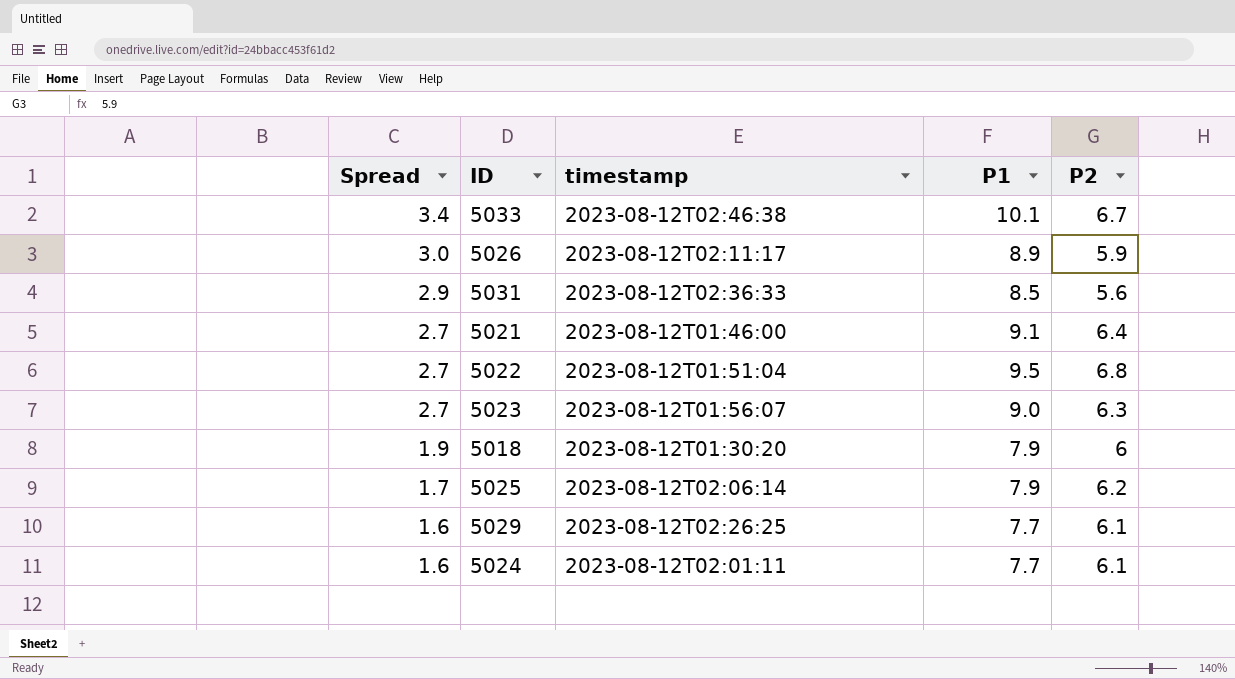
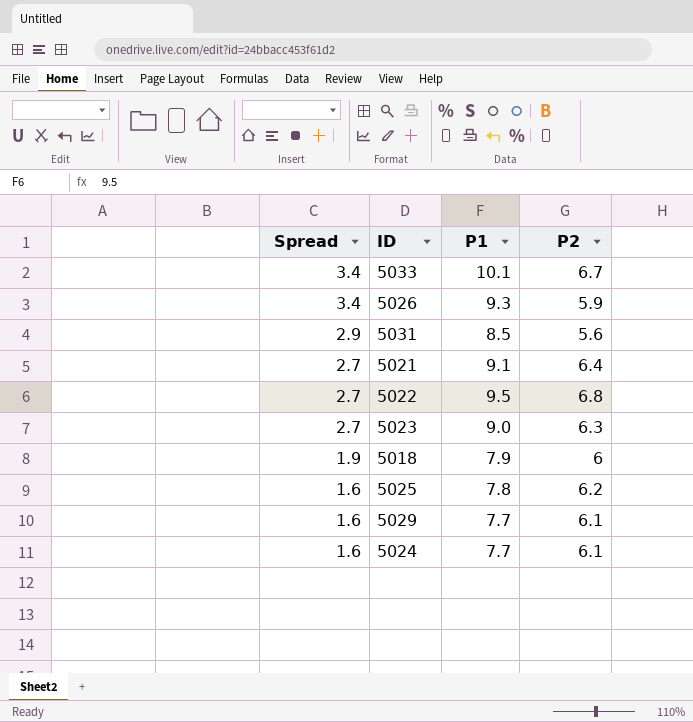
column timestamp | position: 3 -> none
5026 | Spread: 3.0 -> 3.4
5026 | P1: 8.9 -> 9.3
5025 | Spread: 1.7 -> 1.6
5025 | P1: 7.9 -> 7.8

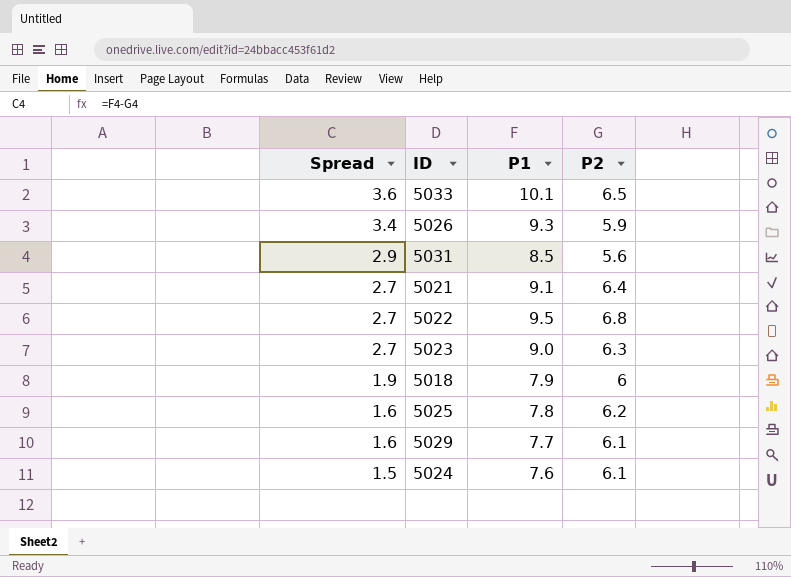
5033 | Spread: 3.4 -> 3.6
5033 | P2: 6.7 -> 6.5
5024 | Spread: 1.6 -> 1.5
5024 | P1: 7.7 -> 7.6

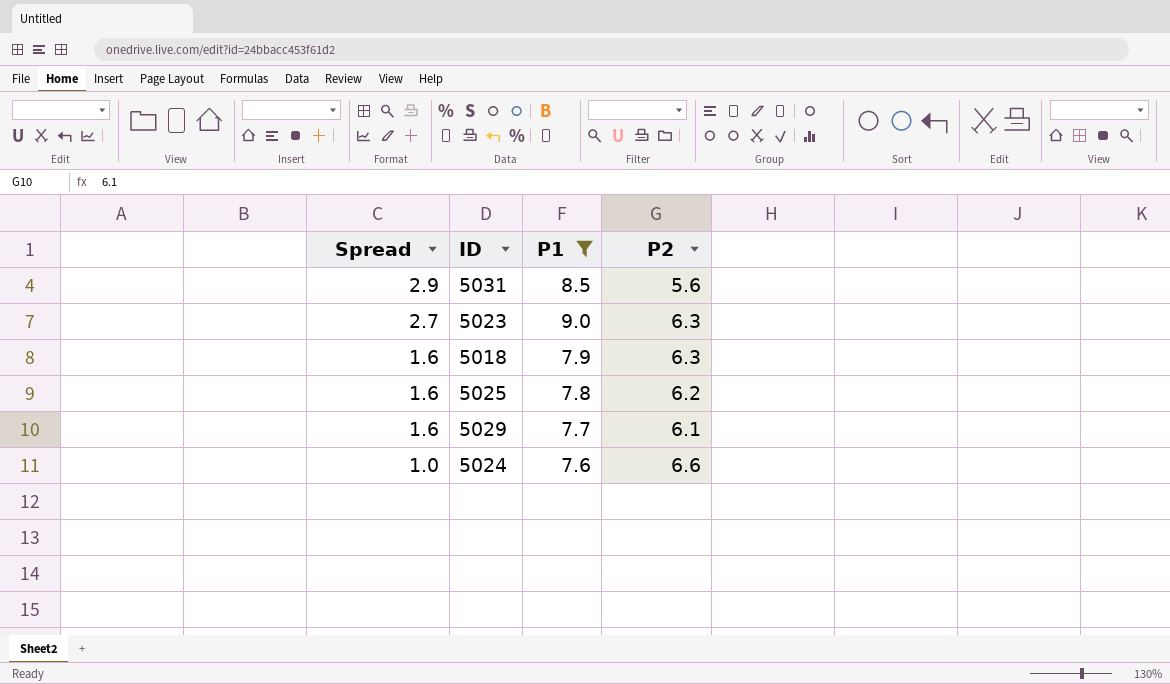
filter: none -> P1 <= 9.0
5018 | Spread: 1.9 -> 1.6
5018 | P2: 6 -> 6.3
5024 | Spread: 1.5 -> 1.0
5024 | P2: 6.1 -> 6.6

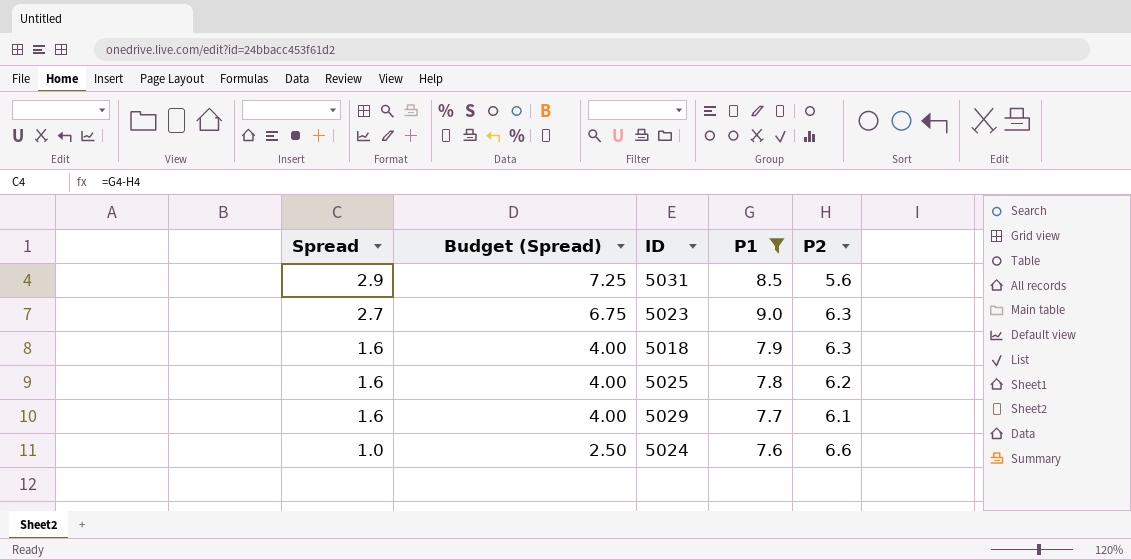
column Budget (Spread) | formula: none -> [Spread] * 2.5

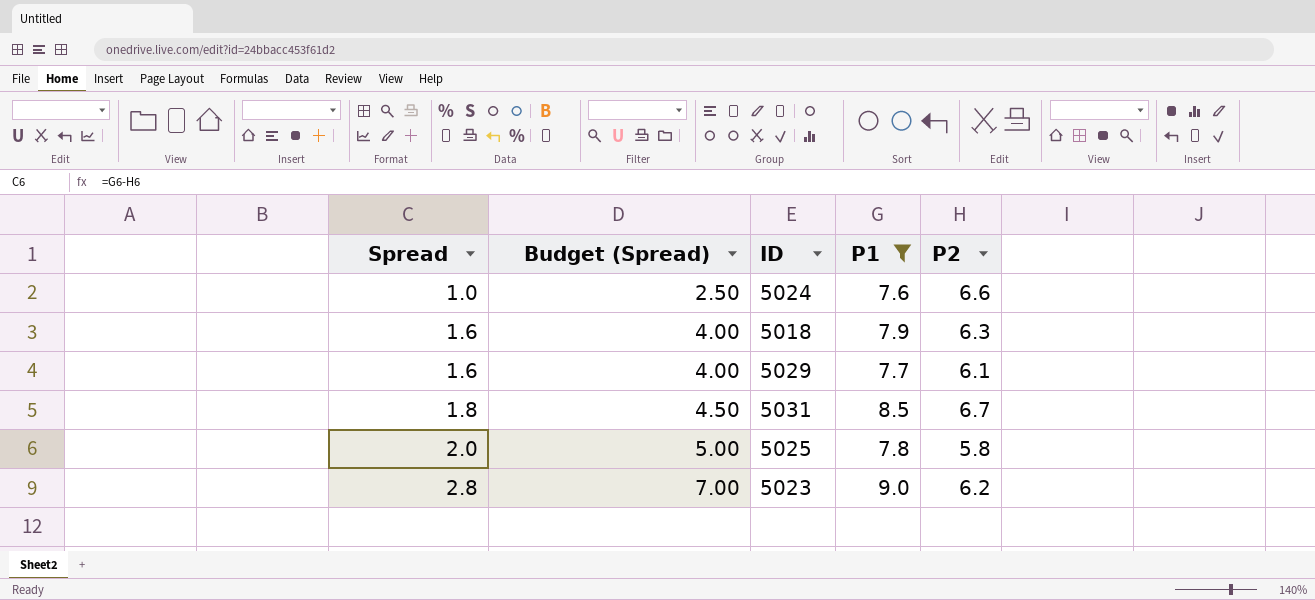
row order: Spread descending -> Spread ascending
5031 | Spread: 2.9 -> 1.8
5031 | Budget (Spread): 7.25 -> 4.50
5031 | P2: 5.6 -> 6.7
5025 | Spread: 1.6 -> 2.0
5025 | Budget (Spread): 4.00 -> 5.00
5025 | P2: 6.2 -> 5.8
5023 | Spread: 2.7 -> 2.8
5023 | Budget (Spread): 6.75 -> 7.00
5023 | P2: 6.3 -> 6.2

